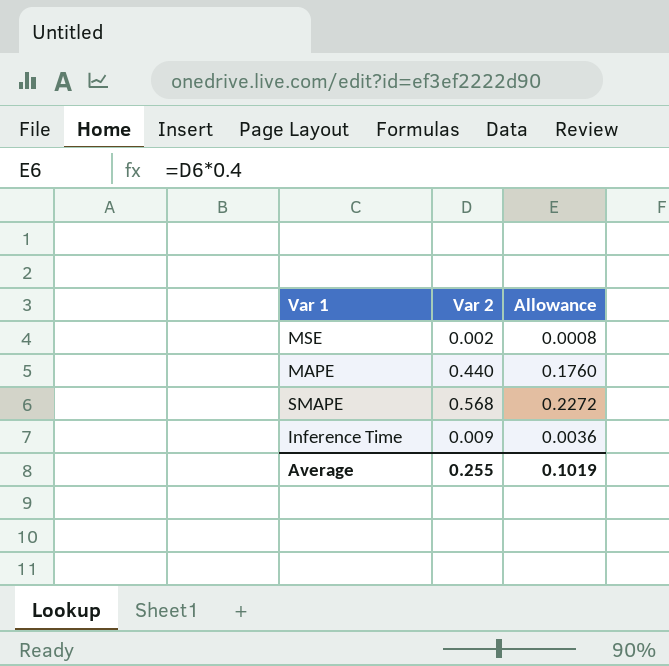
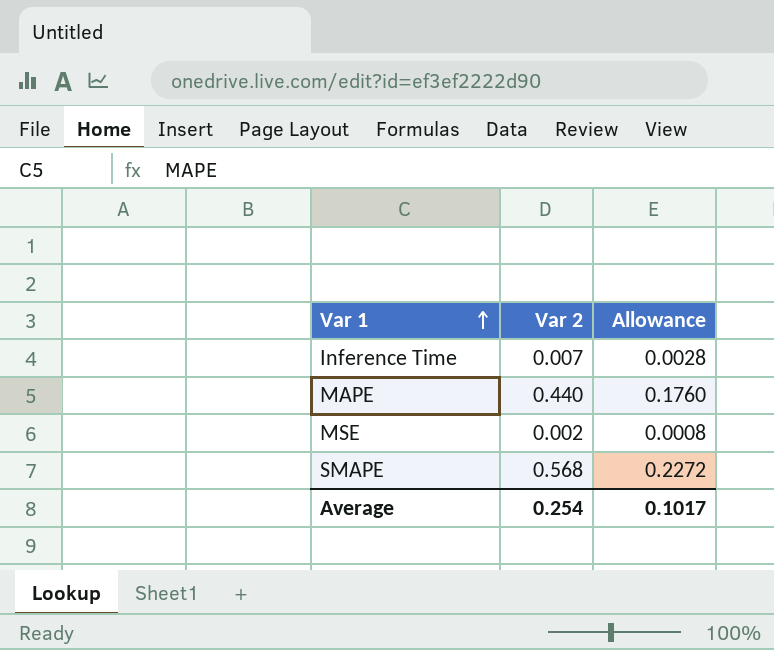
row order: none -> Var 1 ascending
Inference Time | Var 2: 0.009 -> 0.007
Inference Time | Allowance: 0.0036 -> 0.0028
Average | Var 2: 0.255 -> 0.254
Average | Allowance: 0.1019 -> 0.1017

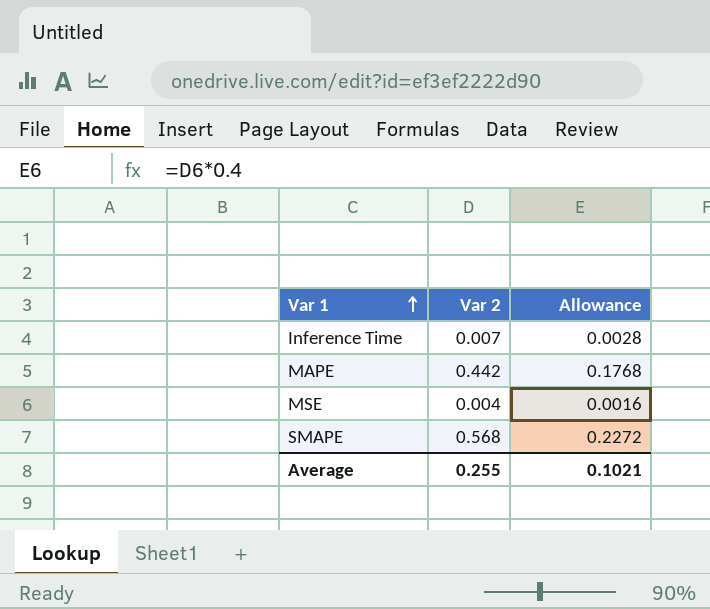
MAPE | Var 2: 0.440 -> 0.442
MAPE | Allowance: 0.1760 -> 0.1768
MSE | Var 2: 0.002 -> 0.004
MSE | Allowance: 0.0008 -> 0.0016
Average | Var 2: 0.254 -> 0.255
Average | Allowance: 0.1017 -> 0.1021

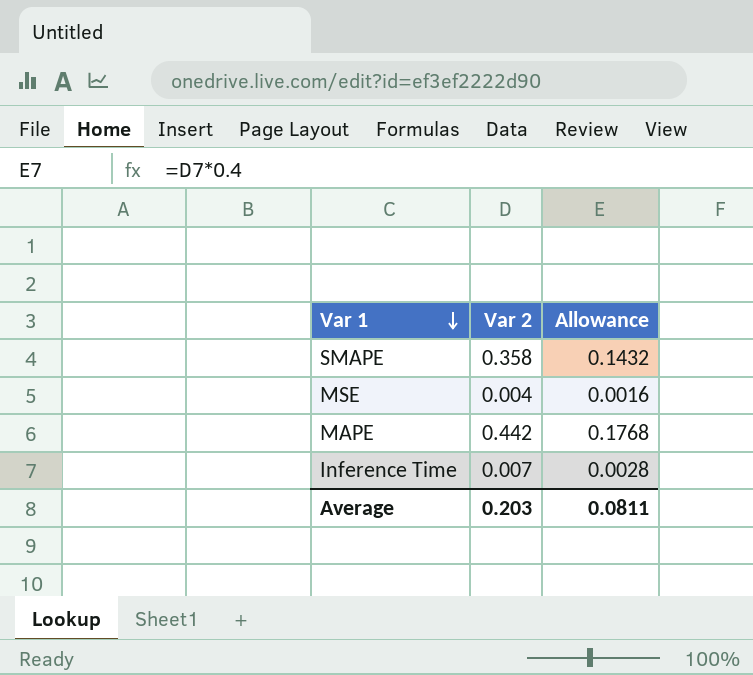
row order: Var 1 ascending -> Var 1 descending
SMAPE | Var 2: 0.568 -> 0.358
SMAPE | Allowance: 0.2272 -> 0.1432
Average | Var 2: 0.255 -> 0.203
Average | Allowance: 0.1021 -> 0.0811

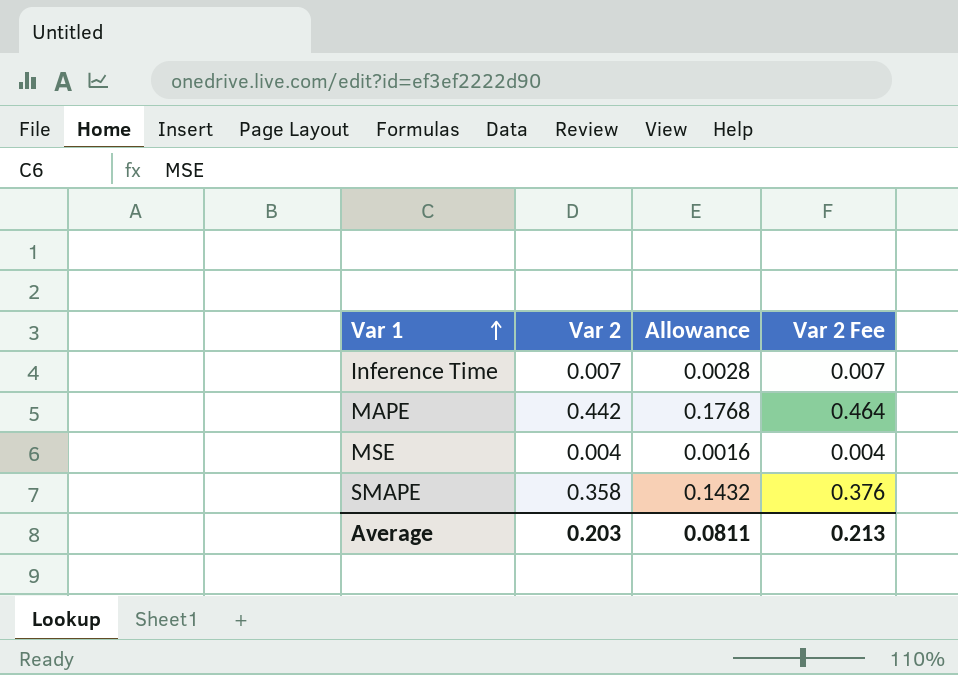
row order: Var 1 descending -> Var 1 ascending
column Var 2 Fee | formula: none -> [Var 2] * 1.05

